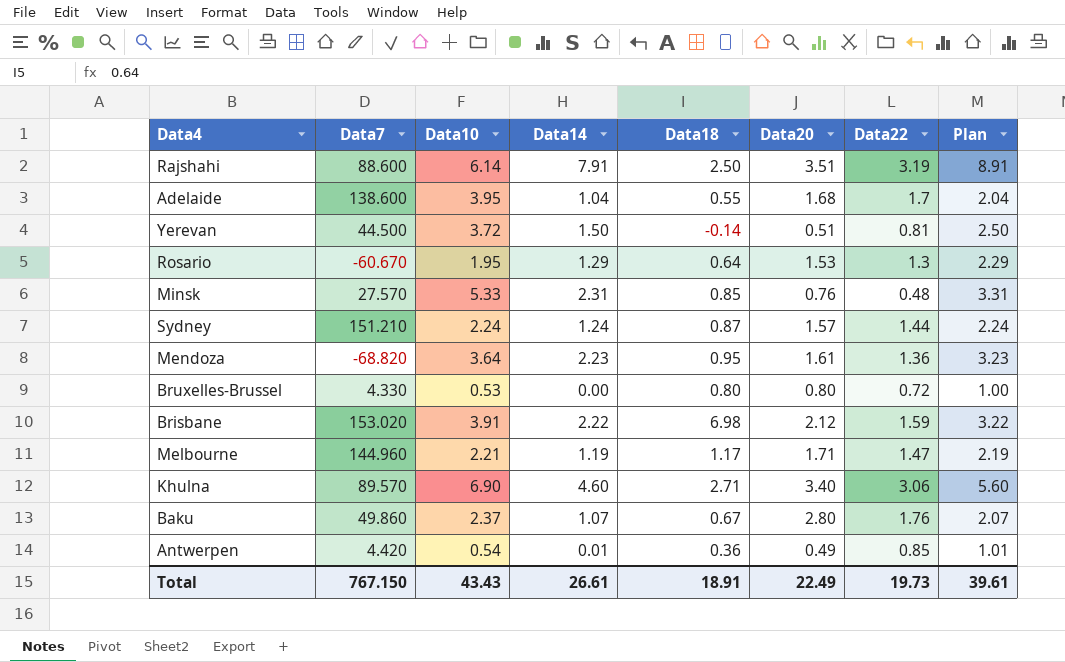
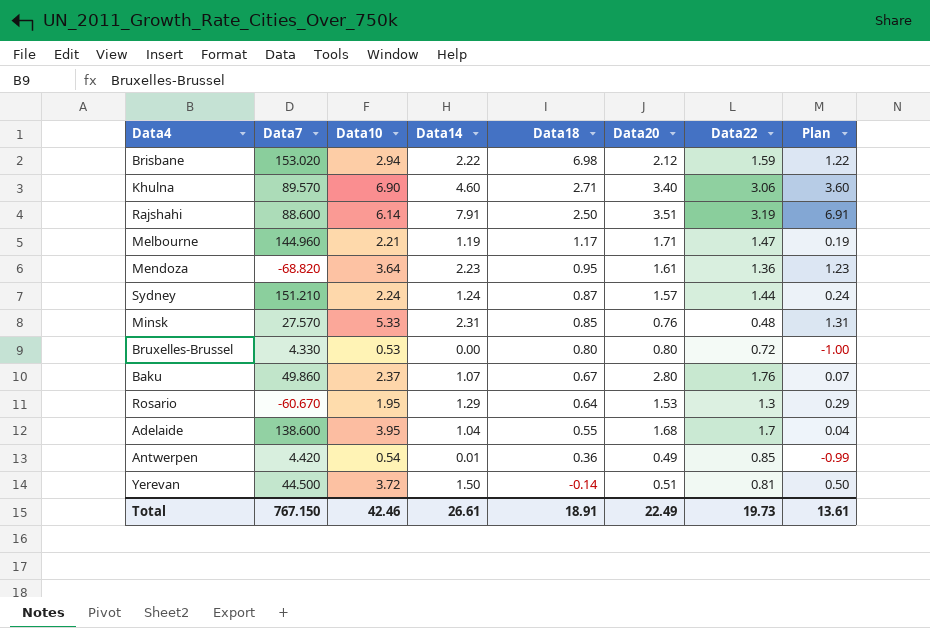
row order: none -> Data18 descending
column Plan | formula: [Data14] + 1 -> [Data14] - 1
Brisbane | Data10: 3.91 -> 2.94
Total | Data10: 43.43 -> 42.46
Total | Plan: 39.61 -> 13.61

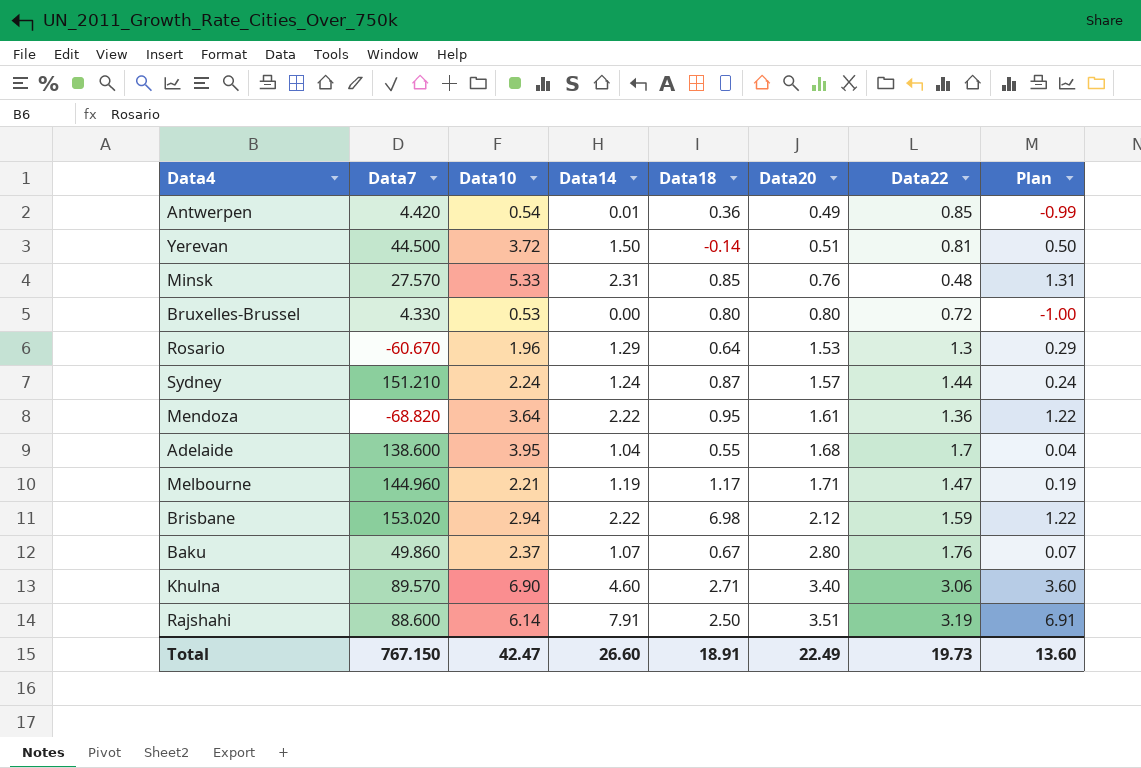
row order: Data18 descending -> Data20 ascending
Rosario | Data10: 1.95 -> 1.96
Mendoza | Data14: 2.23 -> 2.22
Mendoza | Plan: 1.23 -> 1.22
Total | Data10: 42.46 -> 42.47
Total | Data14: 26.61 -> 26.60
Total | Plan: 13.61 -> 13.60

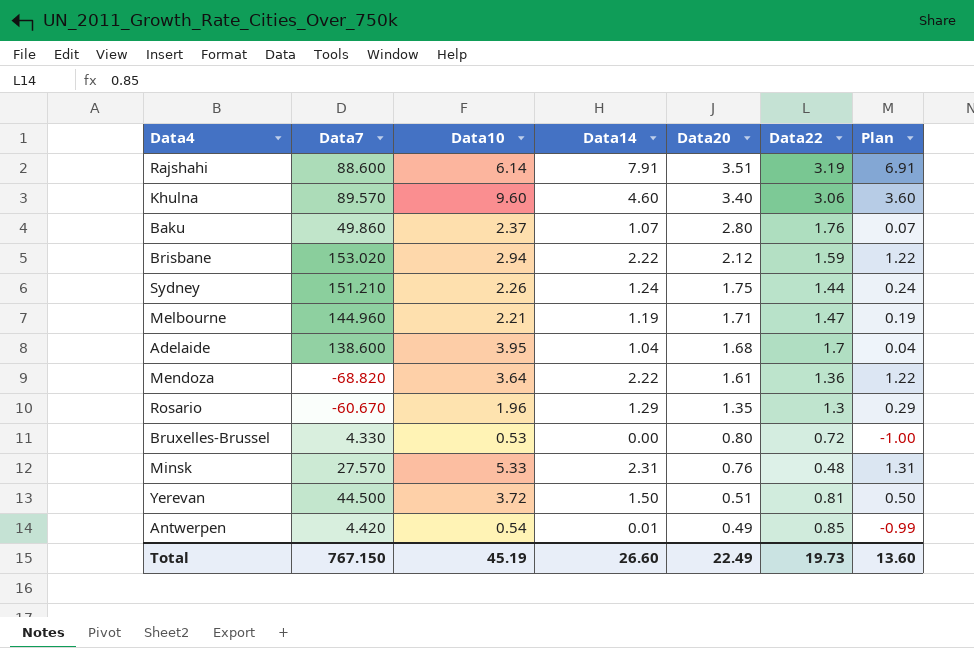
row order: Data20 ascending -> Data20 descending
column Data18 | position: 5 -> none
Khulna | Data10: 6.90 -> 9.60
Sydney | Data10: 2.24 -> 2.26
Sydney | Data20: 1.57 -> 1.75
Rosario | Data20: 1.53 -> 1.35
Total | Data10: 42.47 -> 45.19

